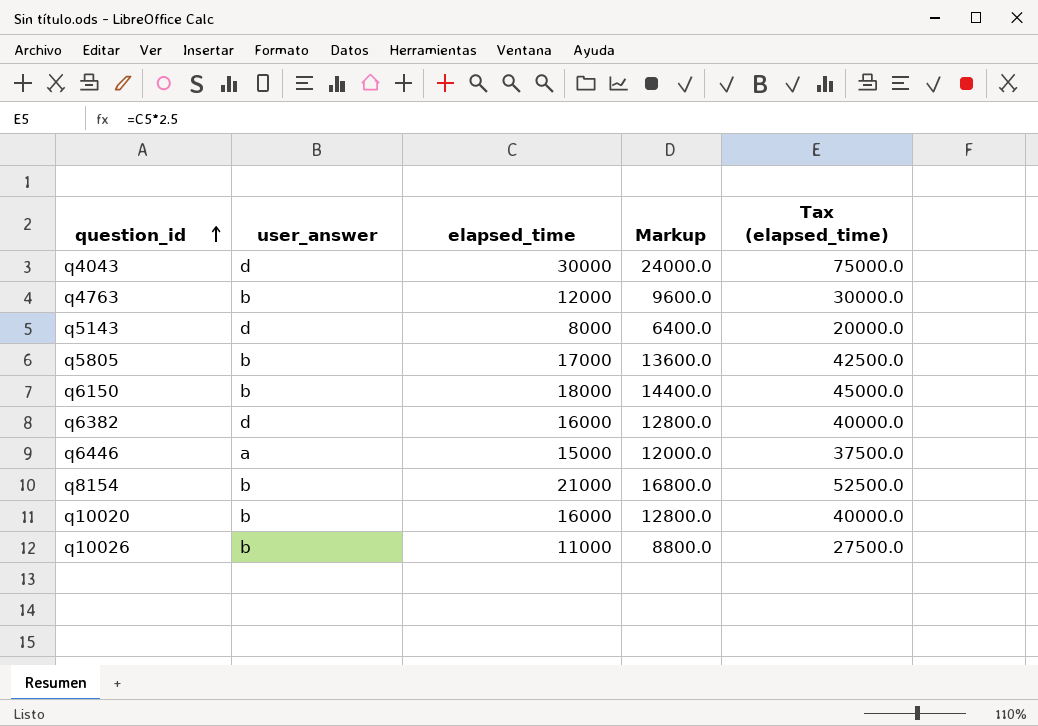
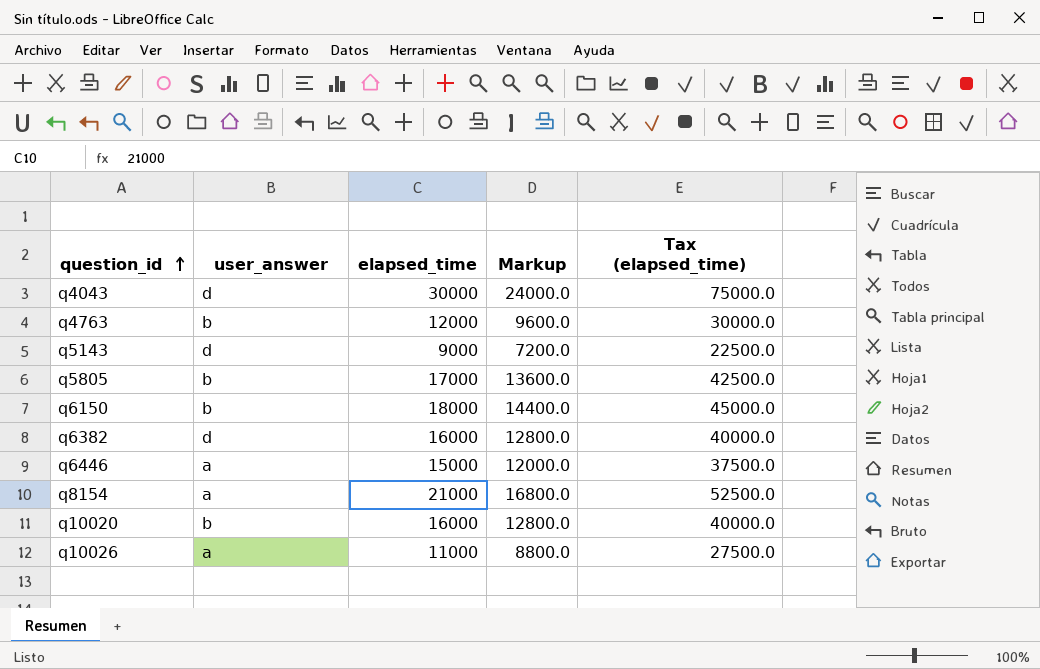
q5143 | elapsed_time: 8000 -> 9000
q5143 | Markup: 6400.0 -> 7200.0
q5143 | Tax (elapsed_time): 20000.0 -> 22500.0
q8154 | user_answer: b -> a
q10026 | user_answer: b -> a

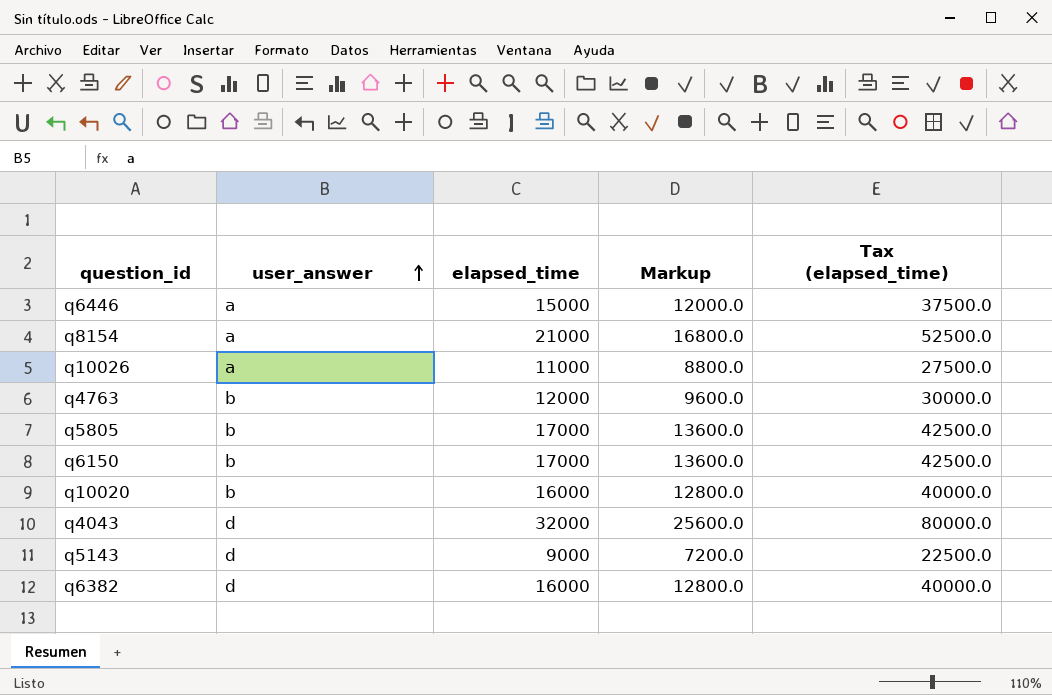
row order: question_id ascending -> user_answer ascending
q6150 | elapsed_time: 18000 -> 17000
q6150 | Markup: 14400.0 -> 13600.0
q6150 | Tax (elapsed_time): 45000.0 -> 42500.0
q4043 | elapsed_time: 30000 -> 32000
q4043 | Markup: 24000.0 -> 25600.0
q4043 | Tax (elapsed_time): 75000.0 -> 80000.0

